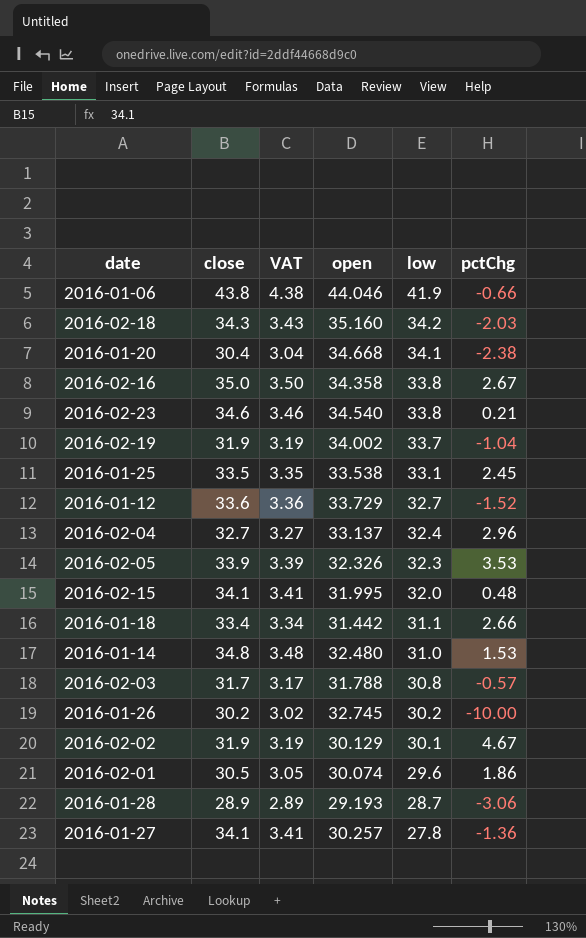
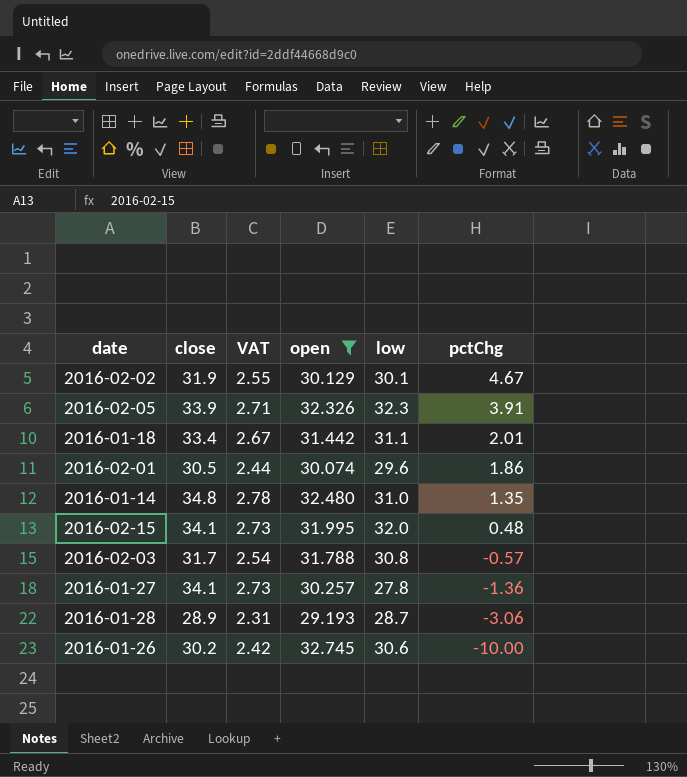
filter: none -> open <= 32.745
row order: low descending -> pctChg descending
column VAT | formula: [close] * 0.1 -> [close] * 0.08
2016-02-05 | pctChg: 3.53 -> 3.91
2016-01-18 | pctChg: 2.66 -> 2.01
2016-01-14 | pctChg: 1.53 -> 1.35
2016-01-26 | low: 30.2 -> 30.6

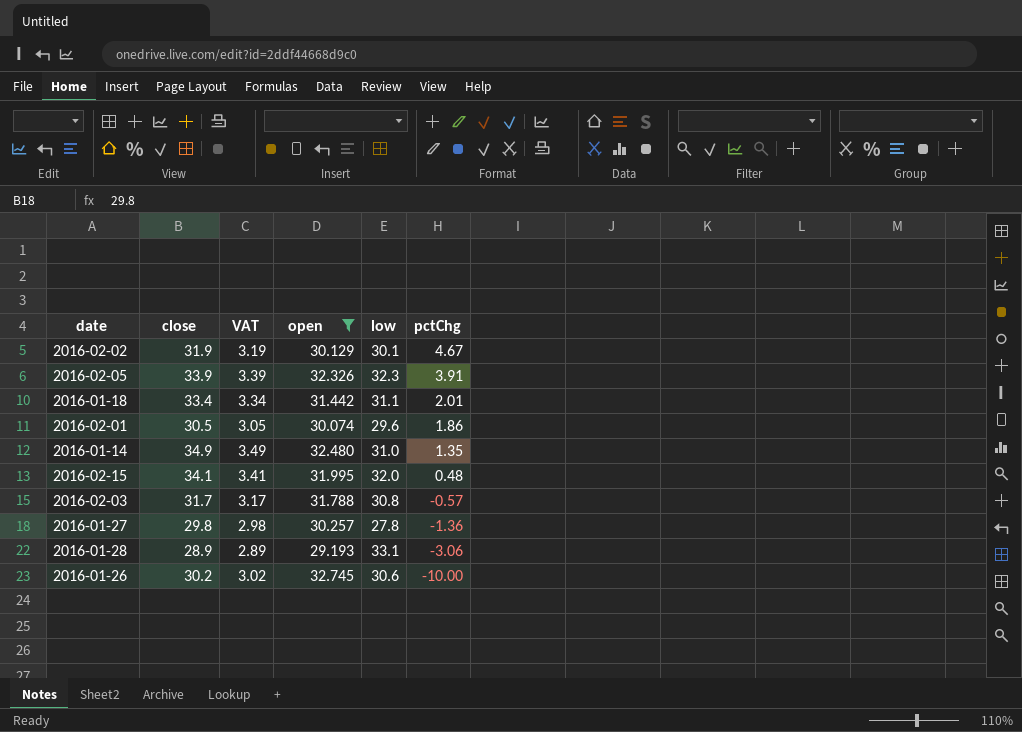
column VAT | formula: [close] * 0.08 -> [close] * 0.1
2016-01-14 | close: 34.8 -> 34.9
2016-01-27 | close: 34.1 -> 29.8
2016-01-28 | low: 28.7 -> 33.1

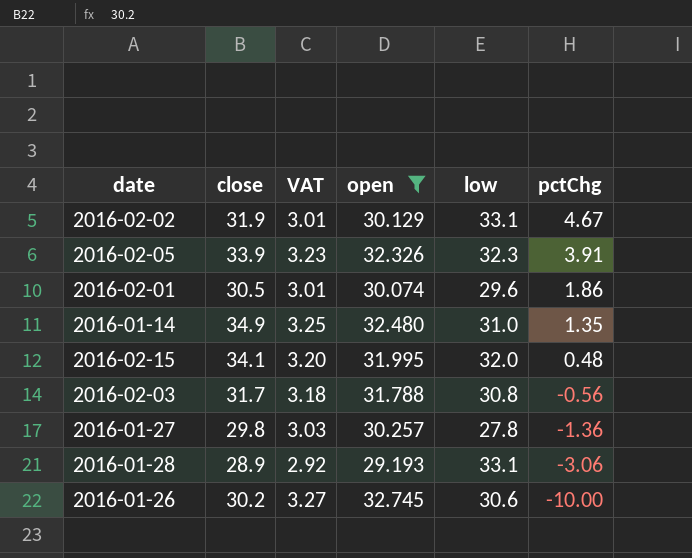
column VAT | formula: [close] * 0.1 -> [open] * 0.1
row 2016-01-18: 33.4 | 3.34 | 31.442 | 31.1 | 2.01 -> none
2016-02-02 | low: 30.1 -> 33.1
2016-02-03 | pctChg: -0.57 -> -0.56

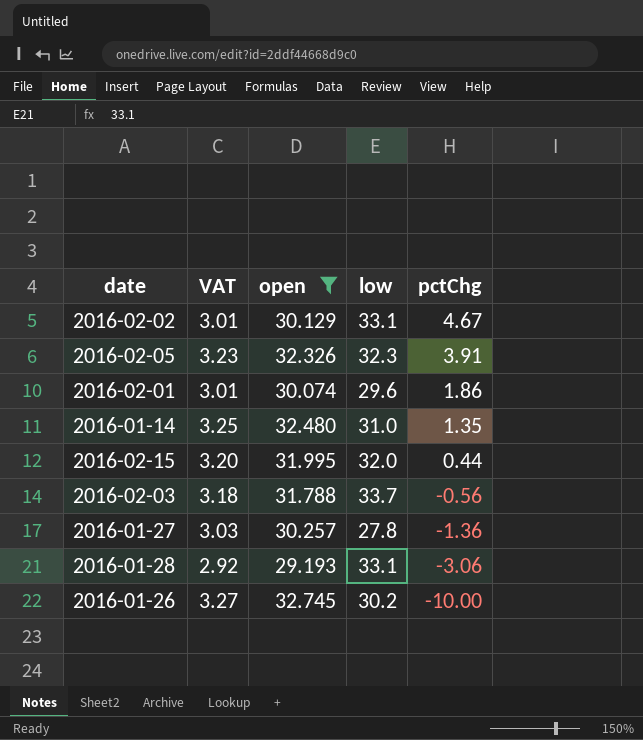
column close | position: 2 -> none
2016-02-15 | pctChg: 0.48 -> 0.44
2016-02-03 | low: 30.8 -> 33.7
2016-01-26 | low: 30.6 -> 30.2

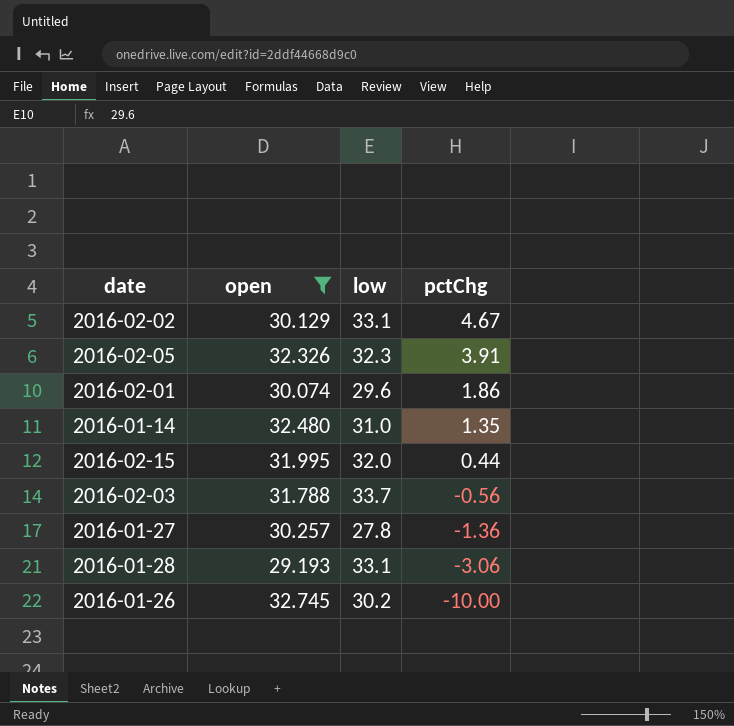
column VAT | formula: [open] * 0.1 -> none

